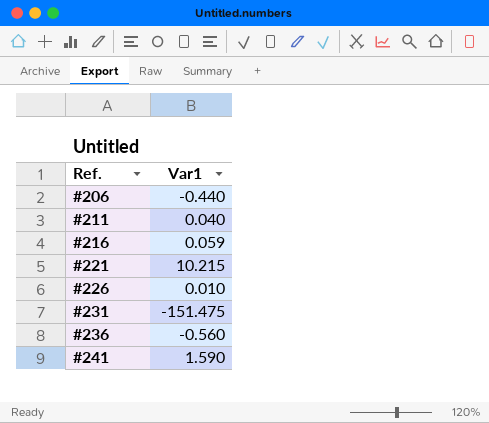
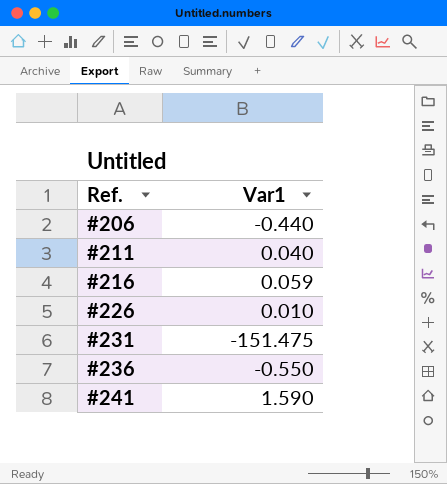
row #221: 10.215 -> none
#236 | Var1: -0.560 -> -0.550

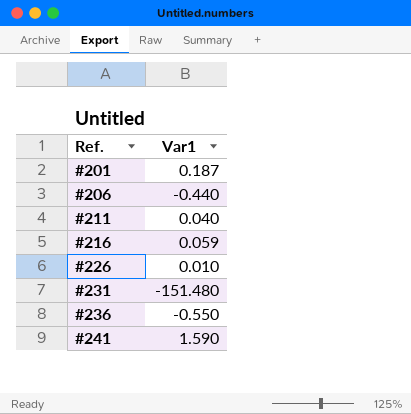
row #201: none -> 0.187
#231 | Var1: -151.475 -> -151.480

